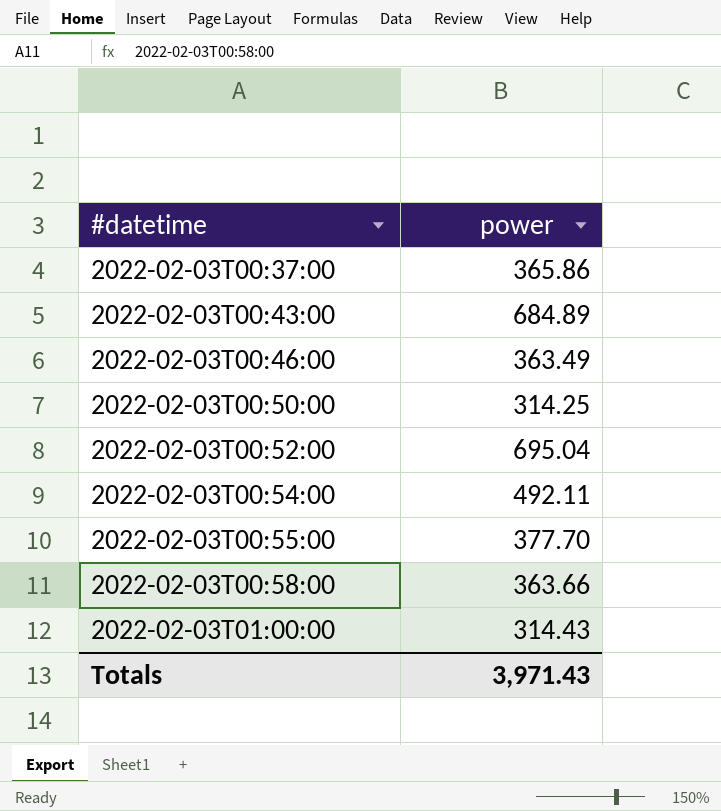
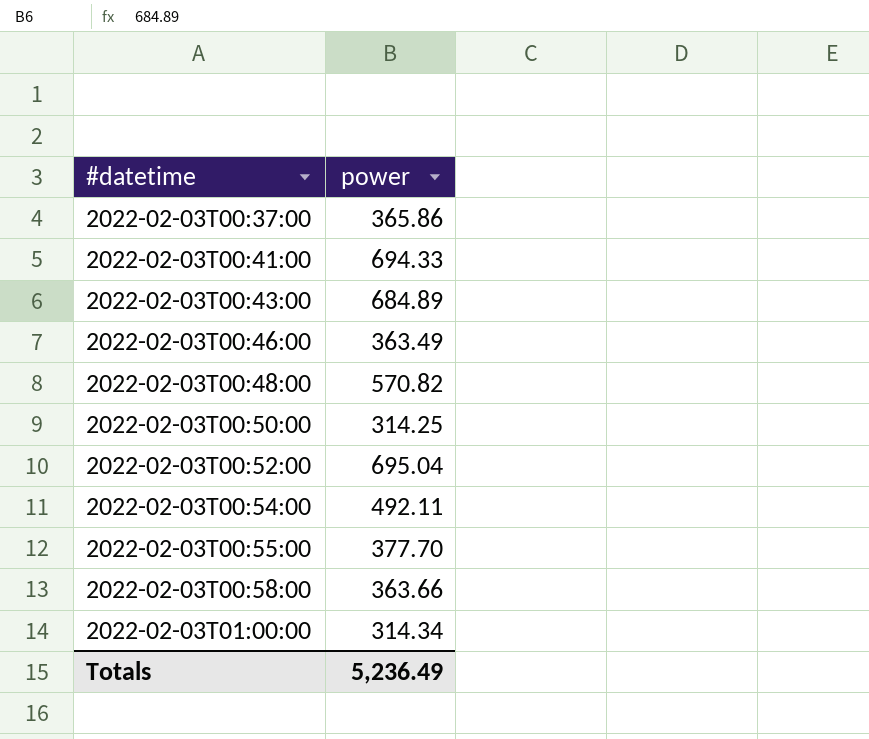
row 2022-02-03T00:41:00: none -> 694.33
row 2022-02-03T00:48:00: none -> 570.82
2022-02-03T01:00:00 | power: 314.43 -> 314.34
Totals | power: 3,971.43 -> 5,236.49

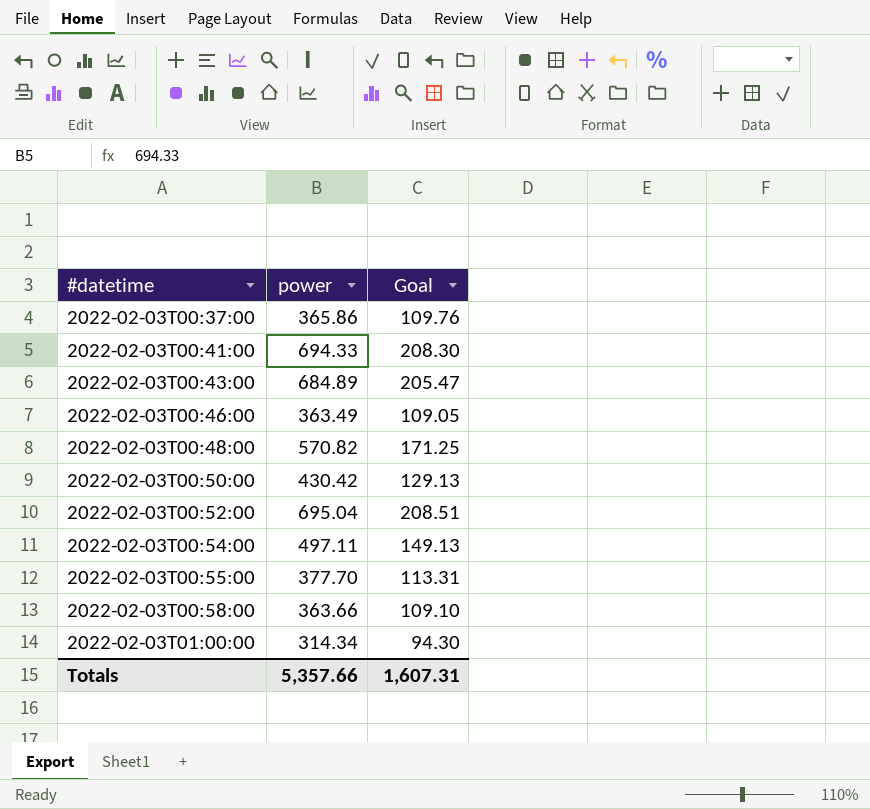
column Goal | formula: none -> [power] * 0.3
2022-02-03T00:50:00 | power: 314.25 -> 430.42
2022-02-03T00:54:00 | power: 492.11 -> 497.11
Totals | power: 5,236.49 -> 5,357.66

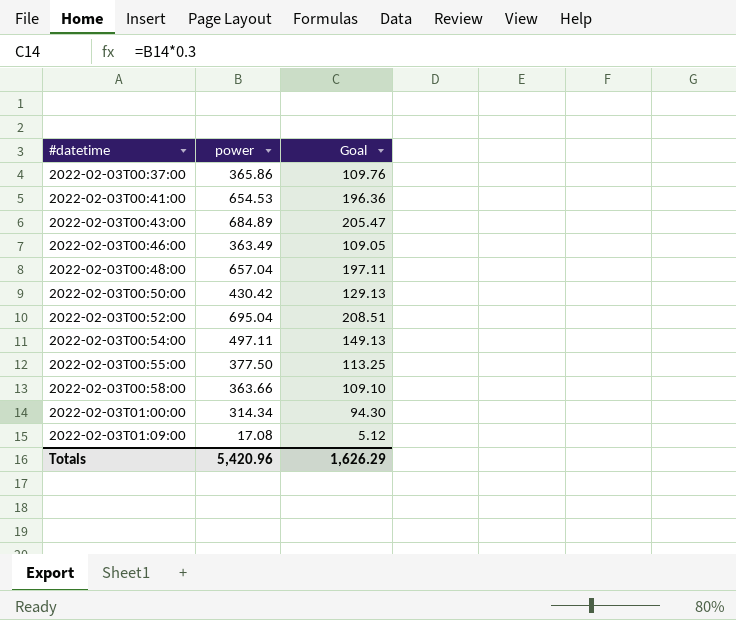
2022-02-03T00:41:00 | power: 694.33 -> 654.53
2022-02-03T00:41:00 | Goal: 208.30 -> 196.36
2022-02-03T00:48:00 | power: 570.82 -> 657.04
2022-02-03T00:48:00 | Goal: 171.25 -> 197.11
2022-02-03T00:55:00 | power: 377.70 -> 377.50
2022-02-03T00:55:00 | Goal: 113.31 -> 113.25
row 2022-02-03T01:09:00: none -> 17.08 | 5.12
Totals | power: 5,357.66 -> 5,420.96
Totals | Goal: 1,607.31 -> 1,626.29

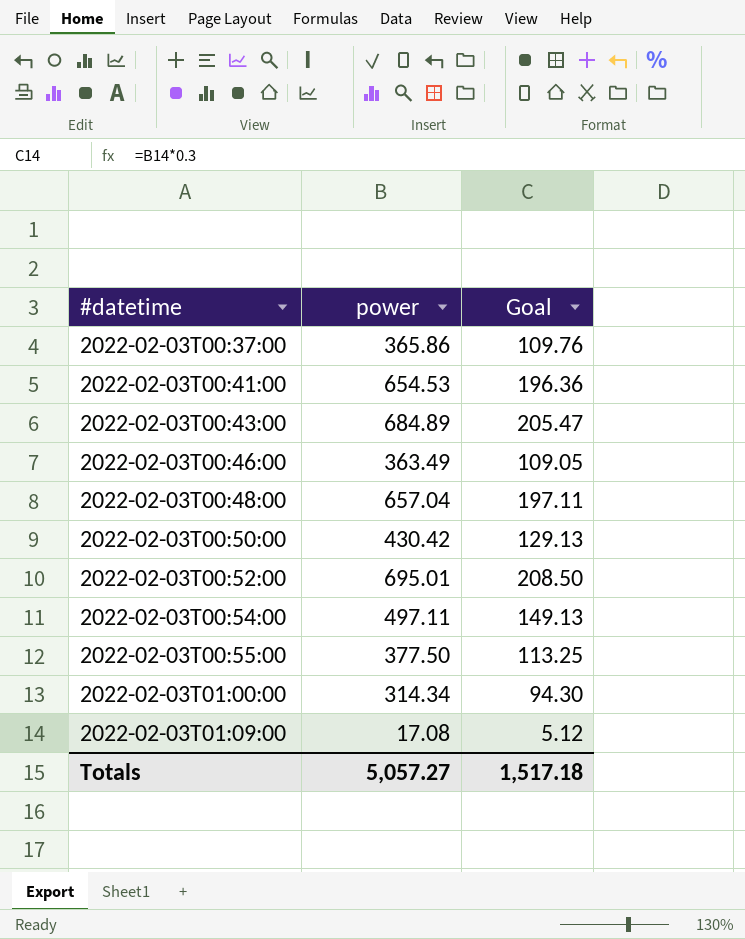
row 2022-02-03T00:58:00: 363.66 | 109.10 -> none
2022-02-03T00:52:00 | power: 695.04 -> 695.01
2022-02-03T00:52:00 | Goal: 208.51 -> 208.50
Totals | power: 5,420.96 -> 5,057.27
Totals | Goal: 1,626.29 -> 1,517.18

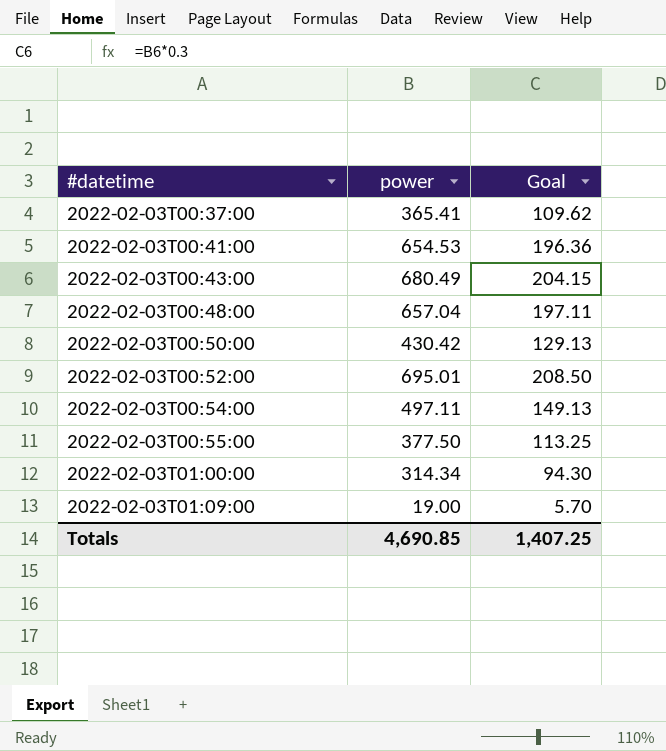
row 2022-02-03T00:46:00: 363.49 | 109.05 -> none
2022-02-03T00:37:00 | power: 365.86 -> 365.41
2022-02-03T00:37:00 | Goal: 109.76 -> 109.62
2022-02-03T00:43:00 | power: 684.89 -> 680.49
2022-02-03T00:43:00 | Goal: 205.47 -> 204.15
2022-02-03T01:09:00 | power: 17.08 -> 19.00
2022-02-03T01:09:00 | Goal: 5.12 -> 5.70
Totals | power: 5,057.27 -> 4,690.85
Totals | Goal: 1,517.18 -> 1,407.25

